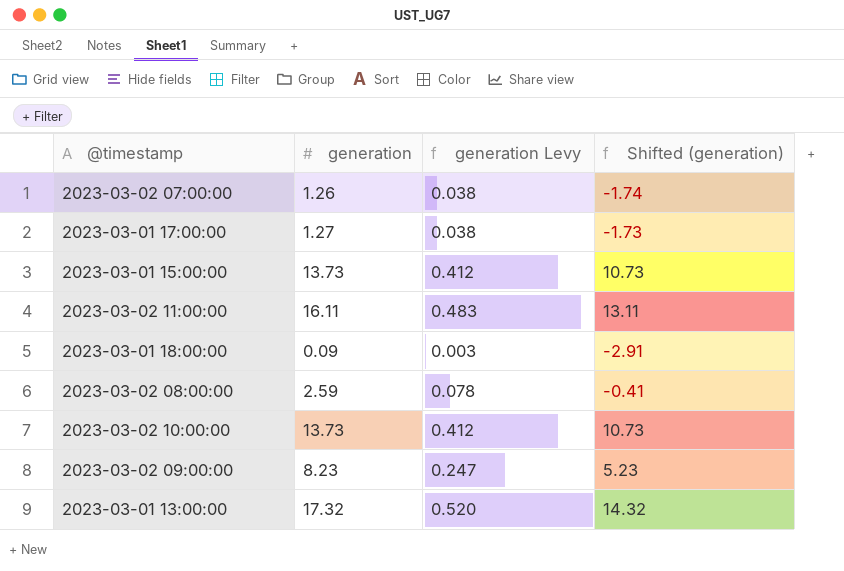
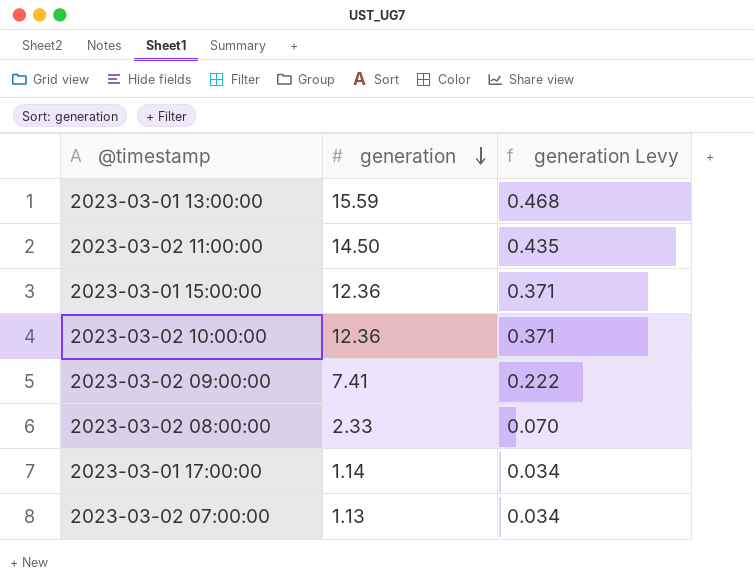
row order: none -> generation descending
column Shifted (generation) | formula: [generation] - 3 -> none
row 2023-03-01 18:00:00: 0.09 | 0.003 | -2.91 -> none
2023-03-01 13:00:00 | generation: 17.32 -> 15.59
2023-03-01 13:00:00 | generation Levy: 0.520 -> 0.468
2023-03-02 11:00:00 | generation: 16.11 -> 14.50
2023-03-02 11:00:00 | generation Levy: 0.483 -> 0.435
2023-03-01 15:00:00 | generation: 13.73 -> 12.36
2023-03-01 15:00:00 | generation Levy: 0.412 -> 0.371
2023-03-02 10:00:00 | generation: 13.73 -> 12.36
2023-03-02 10:00:00 | generation Levy: 0.412 -> 0.371
2023-03-02 09:00:00 | generation: 8.23 -> 7.41
2023-03-02 09:00:00 | generation Levy: 0.247 -> 0.222
2023-03-02 08:00:00 | generation: 2.59 -> 2.33
2023-03-02 08:00:00 | generation Levy: 0.078 -> 0.070
2023-03-01 17:00:00 | generation: 1.27 -> 1.14
2023-03-01 17:00:00 | generation Levy: 0.038 -> 0.034
2023-03-02 07:00:00 | generation: 1.26 -> 1.13
2023-03-02 07:00:00 | generation Levy: 0.038 -> 0.034

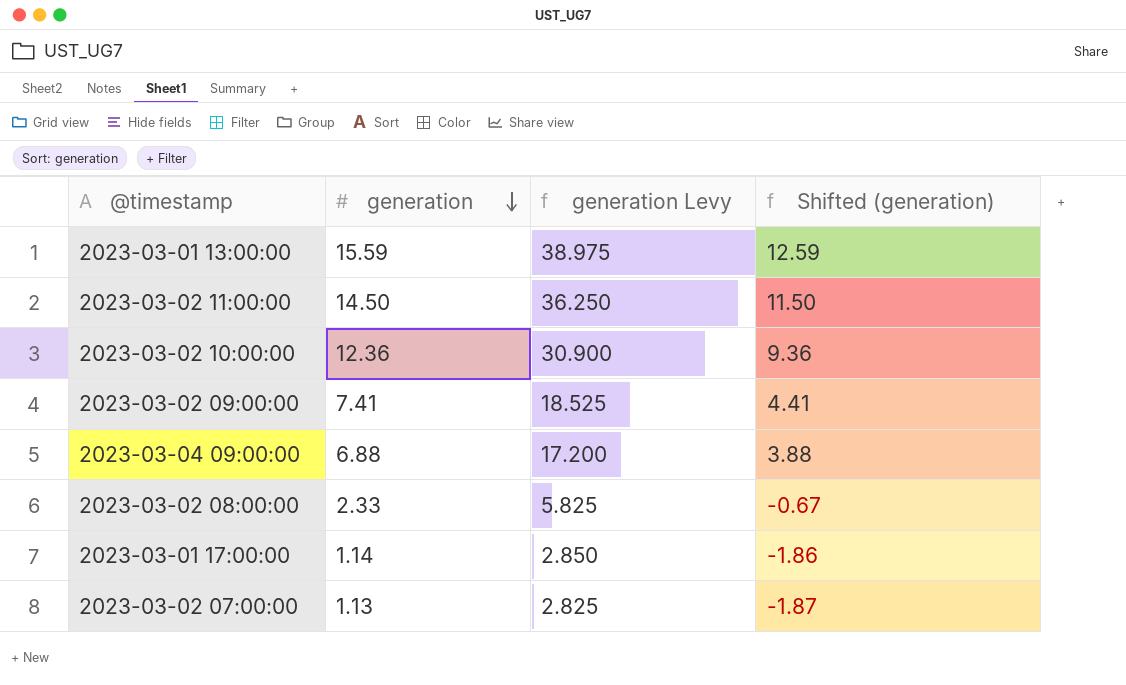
column generation Levy | formula: [generation] * 0.03 -> [generation] * 2.5
column Shifted (generation) | formula: none -> [generation] - 3
row 2023-03-01 15:00:00: 12.36 | 0.371 -> none
row 2023-03-04 09:00:00: none -> 6.88 | 17.200 | 3.88

